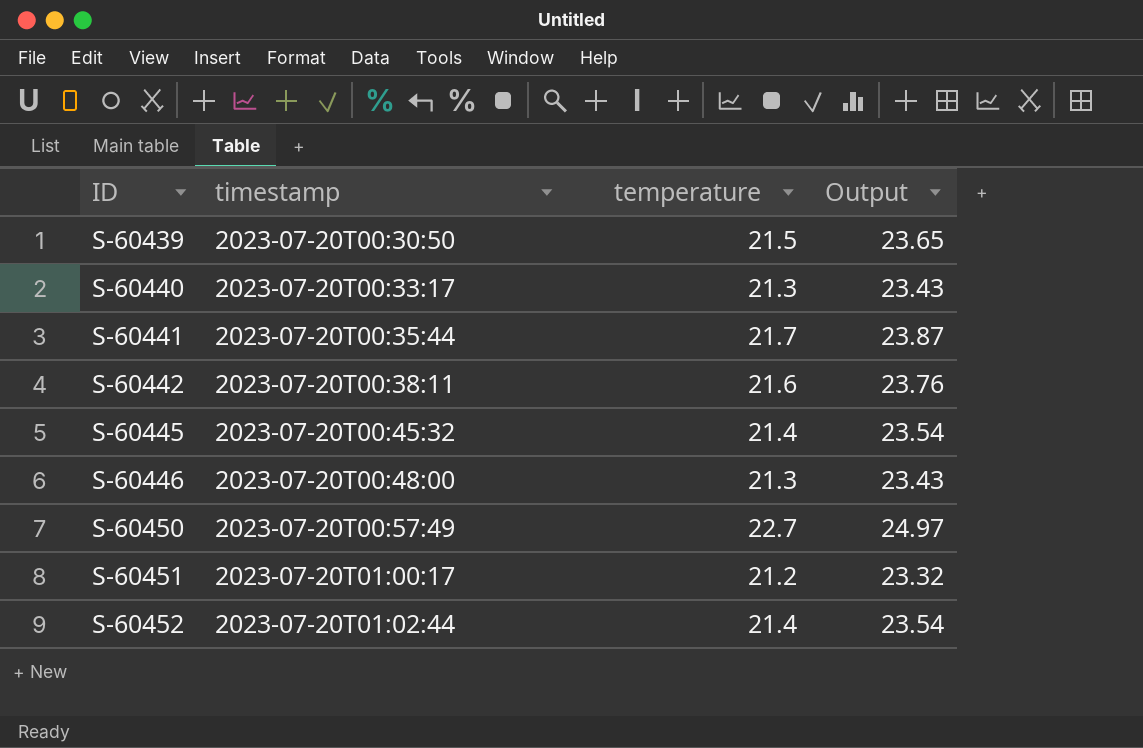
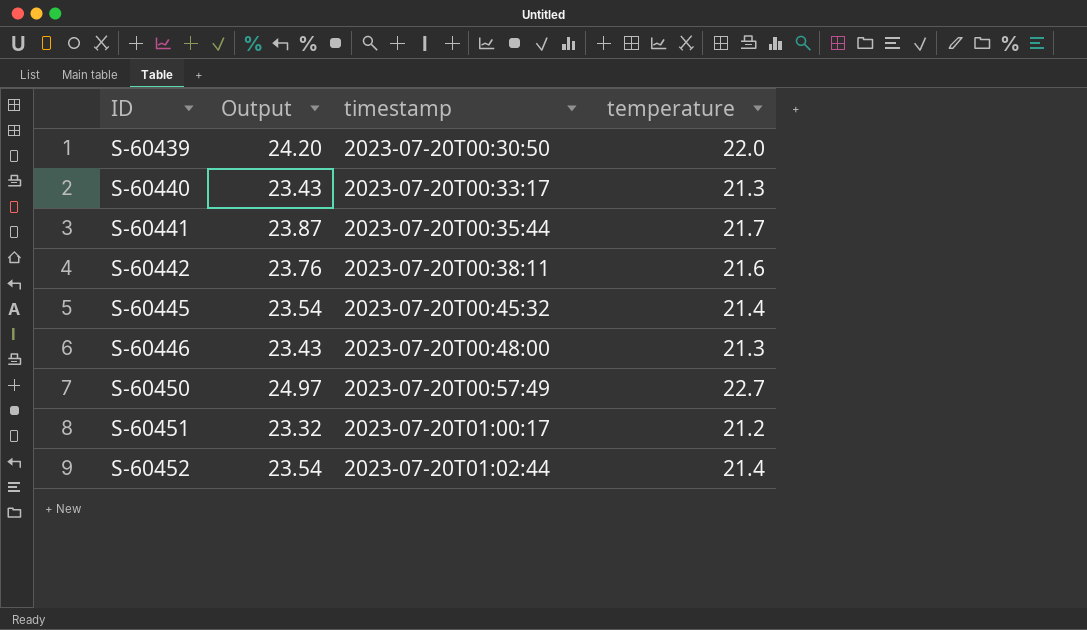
column Output | position: 4 -> 2
S-60439 | Output: 23.65 -> 24.20
S-60439 | temperature: 21.5 -> 22.0

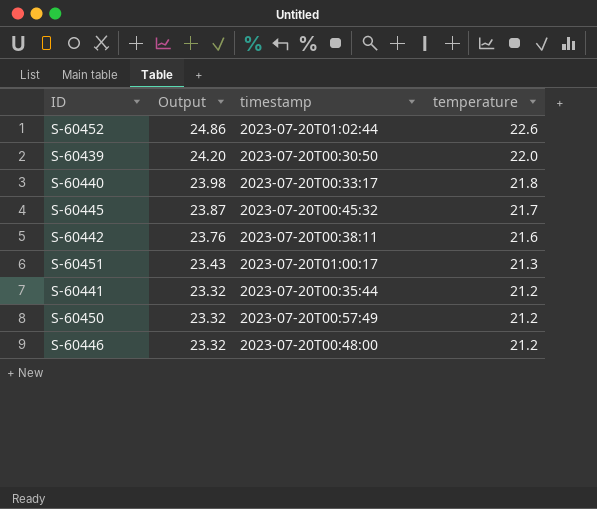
row order: ID ascending -> Output descending
S-60452 | Output: 23.54 -> 24.86
S-60452 | temperature: 21.4 -> 22.6
S-60440 | Output: 23.43 -> 23.98
S-60440 | temperature: 21.3 -> 21.8
S-60445 | Output: 23.54 -> 23.87
S-60445 | temperature: 21.4 -> 21.7
S-60451 | Output: 23.32 -> 23.43
S-60451 | temperature: 21.2 -> 21.3
S-60441 | Output: 23.87 -> 23.32
S-60441 | temperature: 21.7 -> 21.2
S-60450 | Output: 24.97 -> 23.32
S-60450 | temperature: 22.7 -> 21.2
S-60446 | Output: 23.43 -> 23.32
S-60446 | temperature: 21.3 -> 21.2

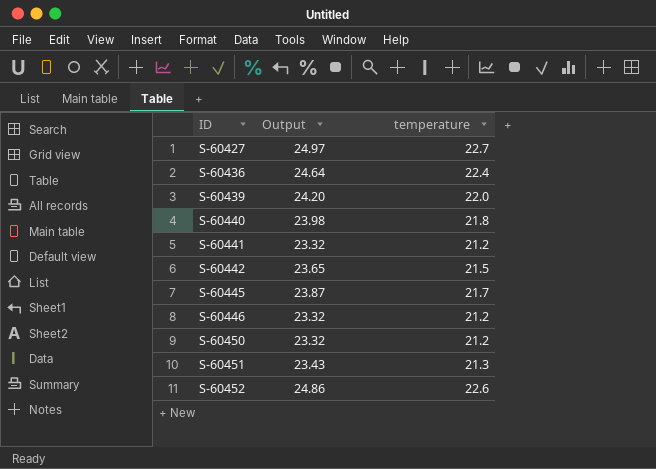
row order: Output descending -> ID ascending
column timestamp | position: 3 -> none
row S-60427: none -> 24.97 | 22.7
row S-60436: none -> 24.64 | 22.4
S-60442 | Output: 23.76 -> 23.65
S-60442 | temperature: 21.6 -> 21.5

